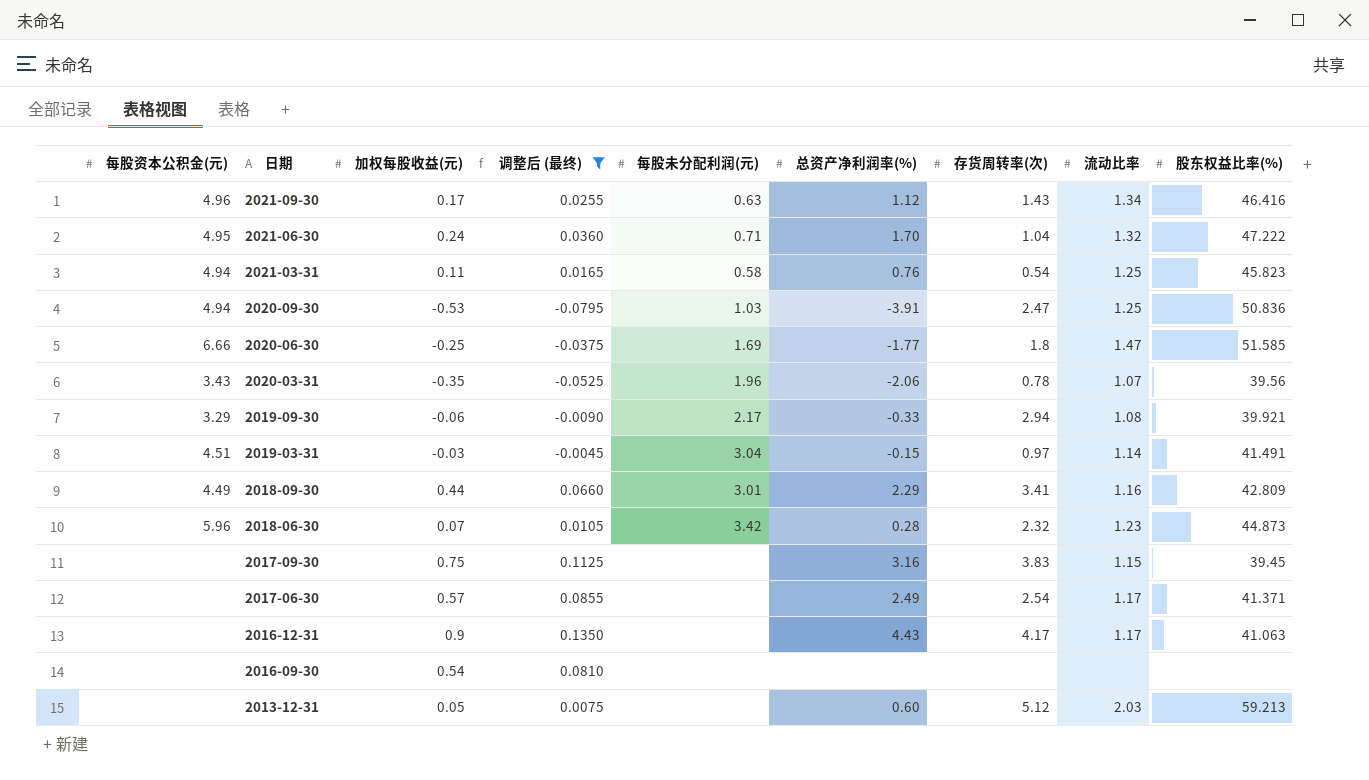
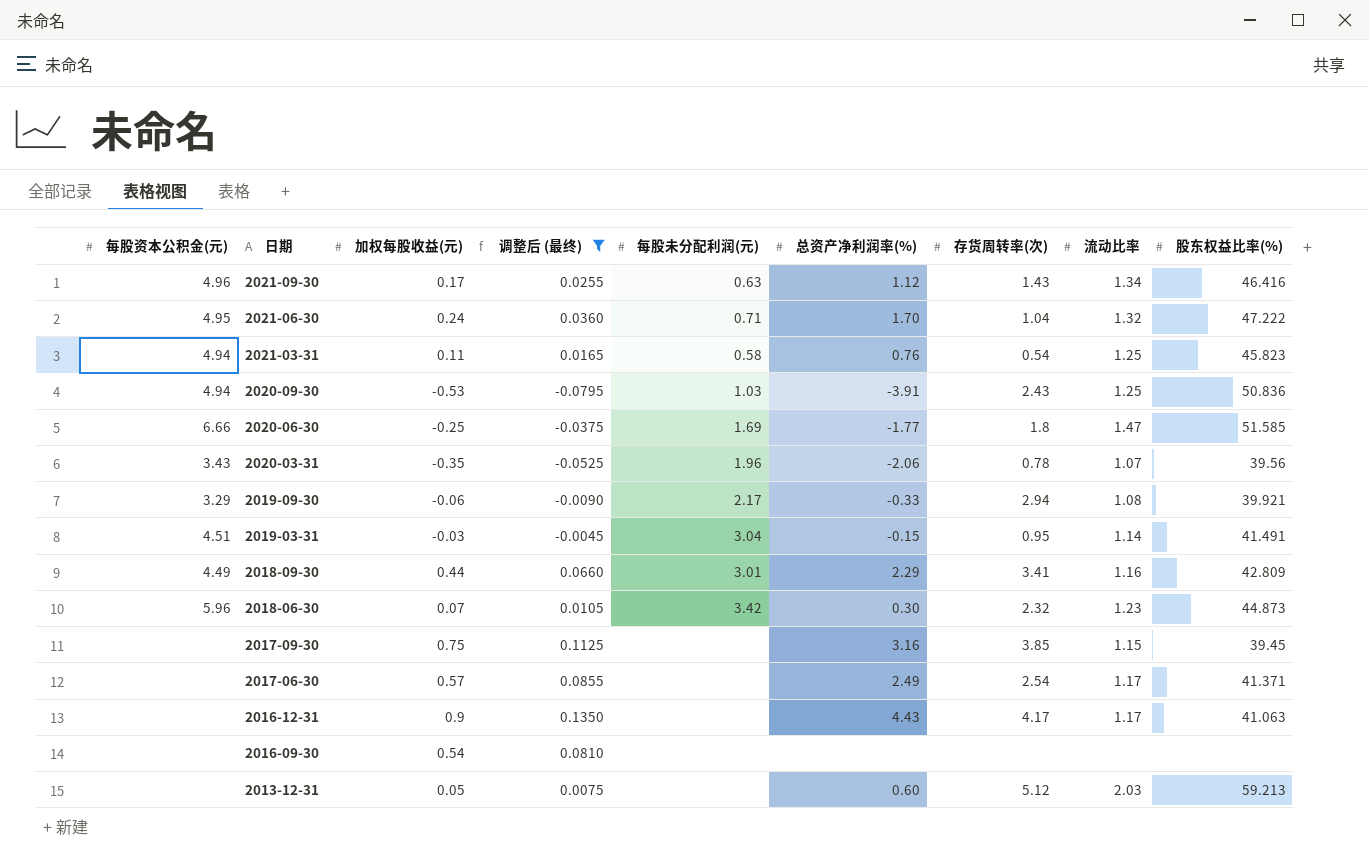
2020-09-30 | 存货周转率(次): 2.47 -> 2.43
2019-03-31 | 存货周转率(次): 0.97 -> 0.95
2018-06-30 | 总资产净利润率(%): 0.28 -> 0.30
2017-09-30 | 存货周转率(次): 3.83 -> 3.85

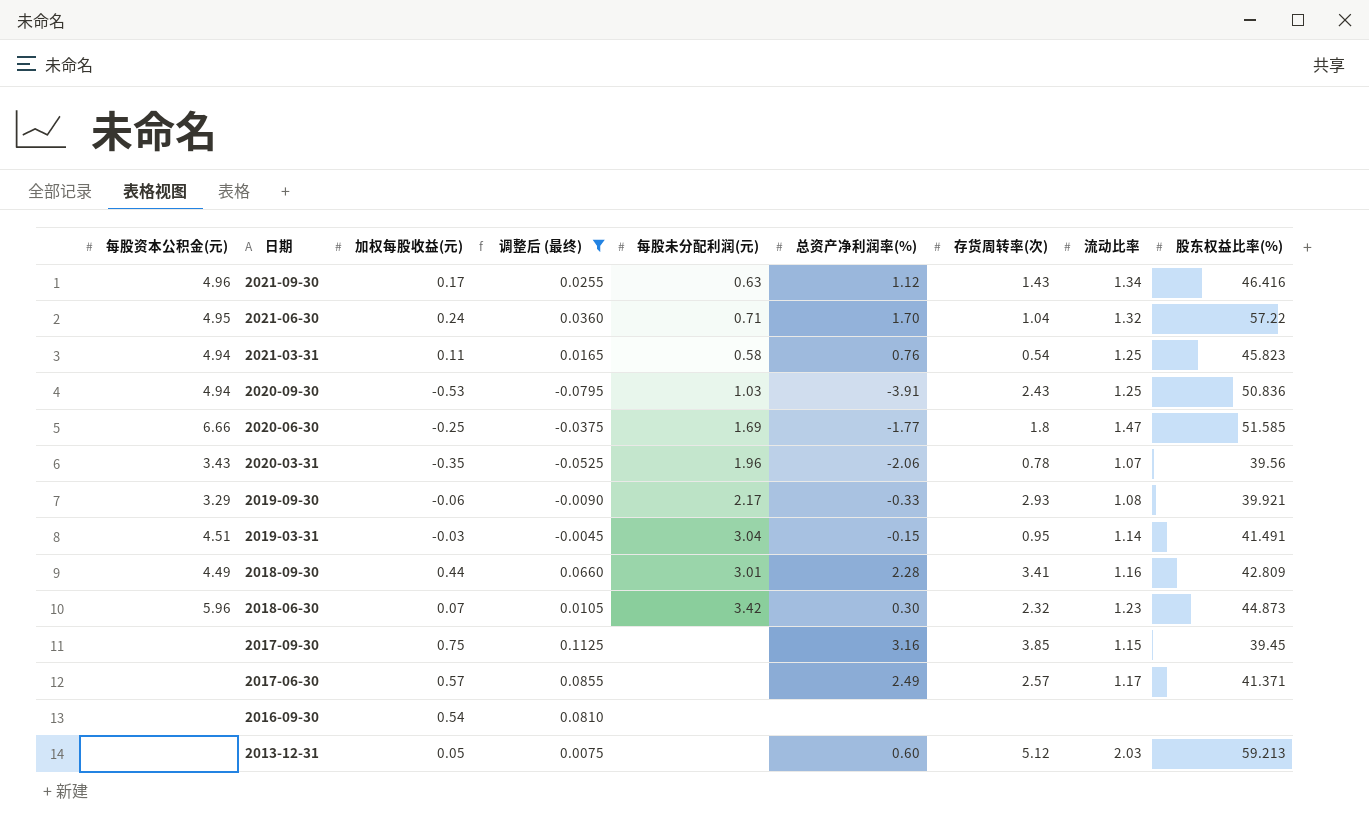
row 2016-12-31: none | 0.9 | 0.1350 | none | 4.43 | 4.17 | 1.17 | 41.063 -> none
2021-06-30 | 股东权益比率(%): 47.222 -> 57.22
2019-09-30 | 存货周转率(次): 2.94 -> 2.93
2018-09-30 | 总资产净利润率(%): 2.29 -> 2.28
2017-06-30 | 存货周转率(次): 2.54 -> 2.57

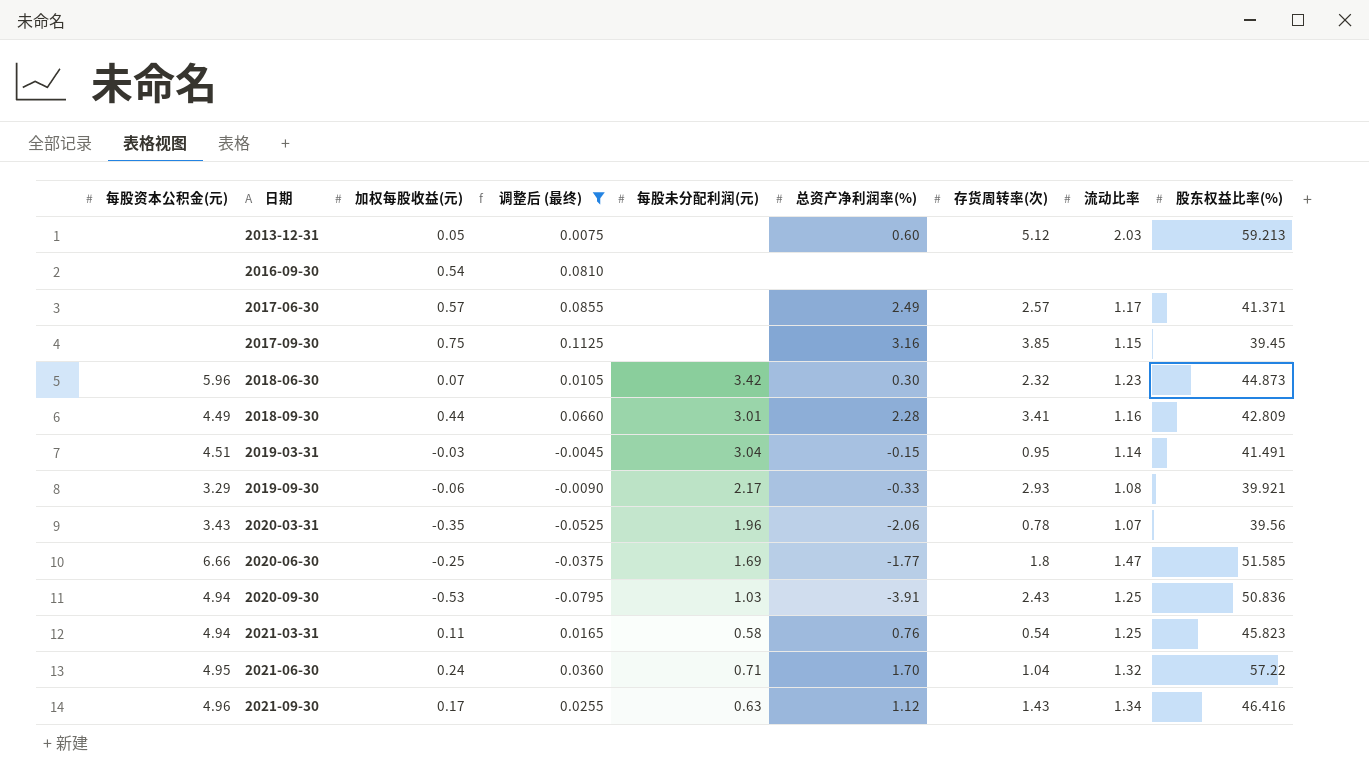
row order: 日期 descending -> 日期 ascending

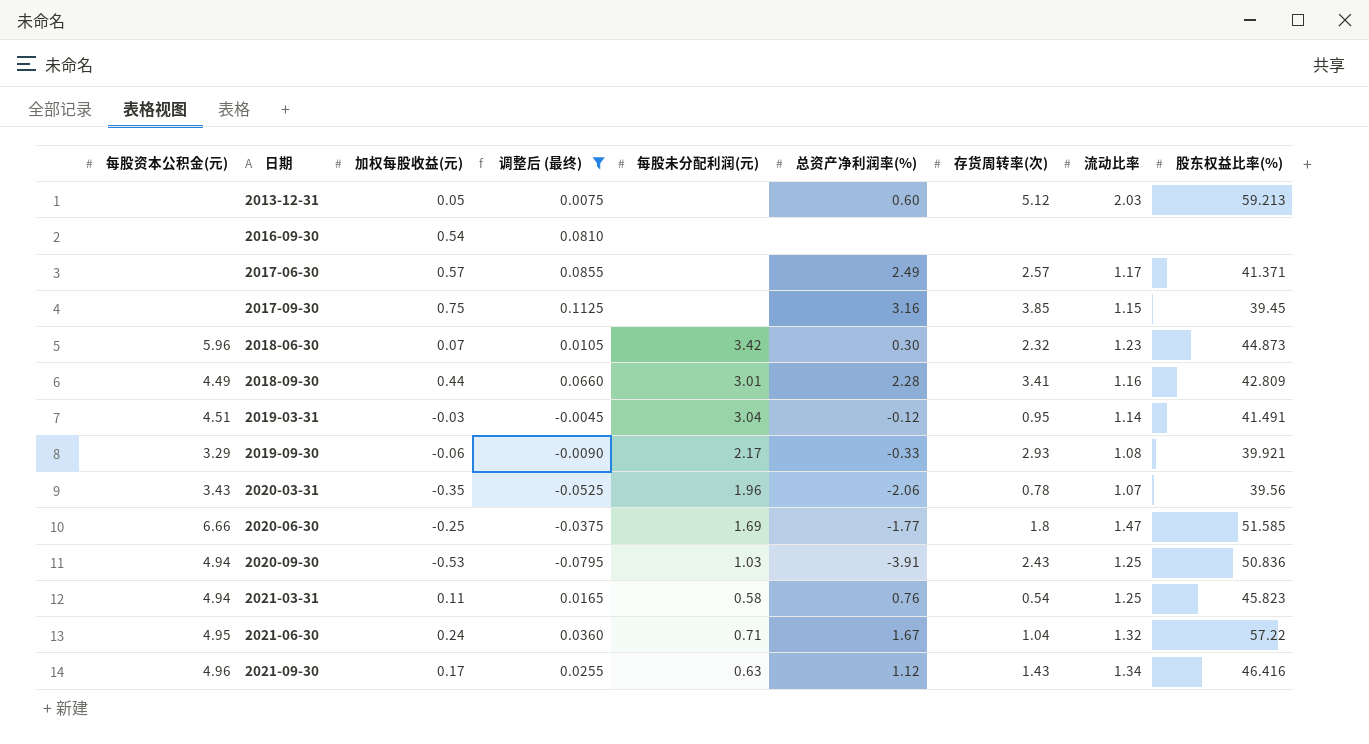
2019-03-31 | 总资产净利润率(%): -0.15 -> -0.12
2021-06-30 | 总资产净利润率(%): 1.70 -> 1.67

